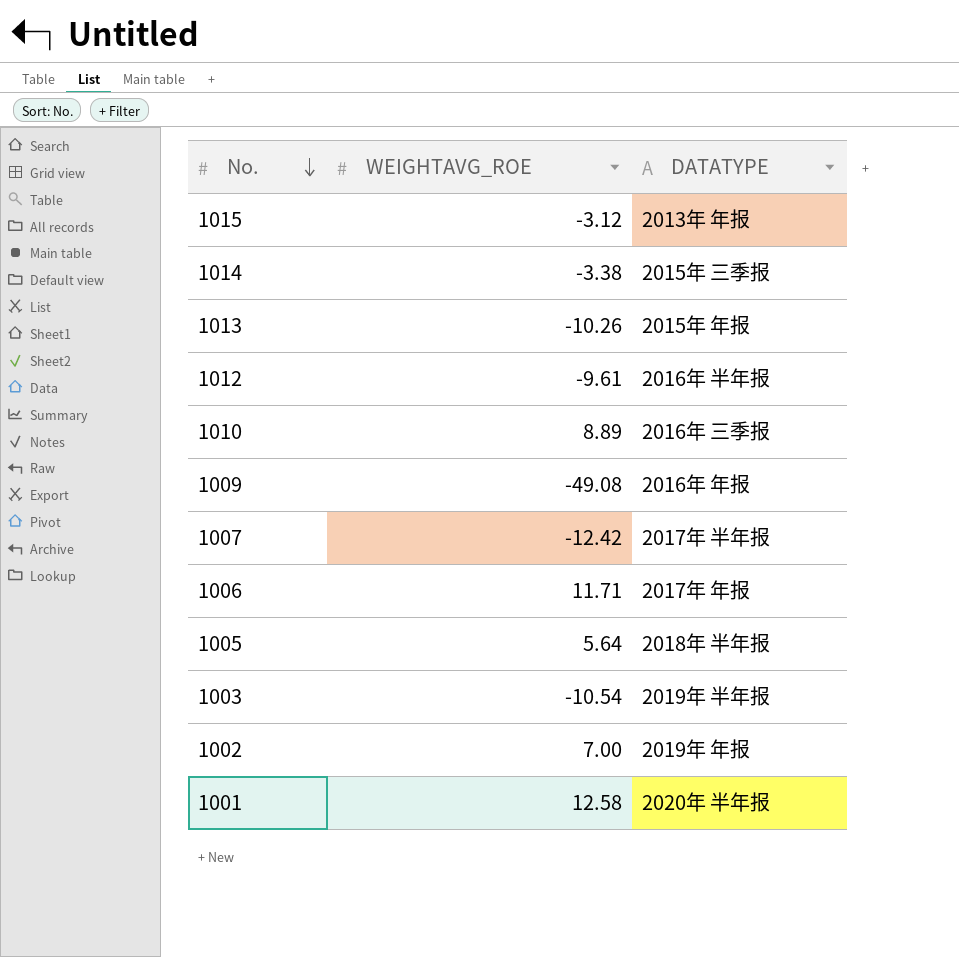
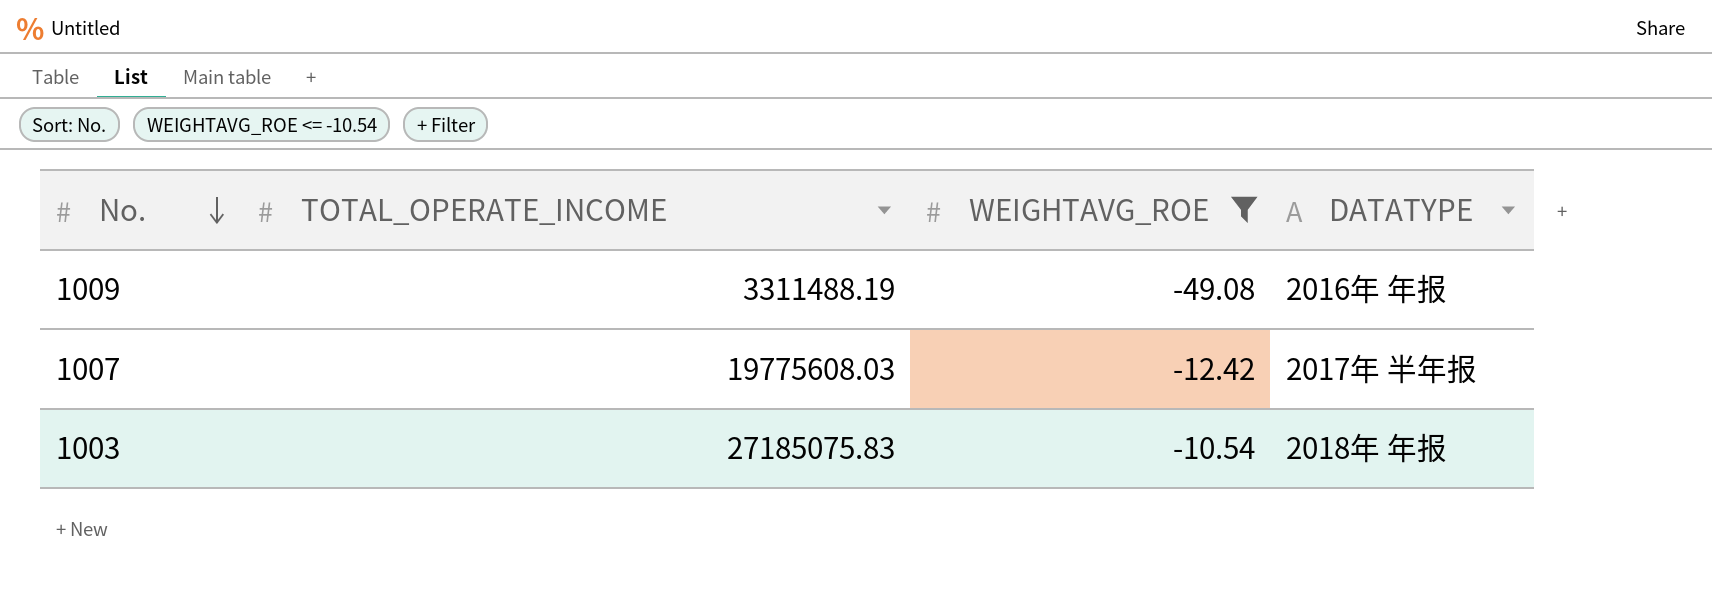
filter: none -> WEIGHTAVG_ROE <= -10.54
column TOTAL_OPERATE_INCOME | position: none -> 2
1003 | DATATYPE: 2019年 半年报 -> 2018年 年报

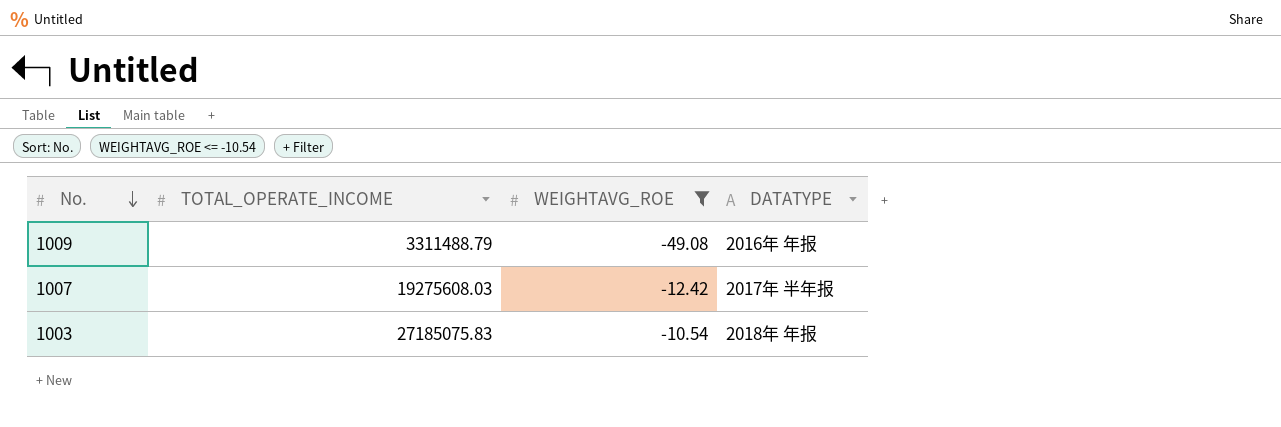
1009 | TOTAL_OPERATE_INCOME: 3311488.19 -> 3311488.79
1007 | TOTAL_OPERATE_INCOME: 19775608.03 -> 19275608.03

